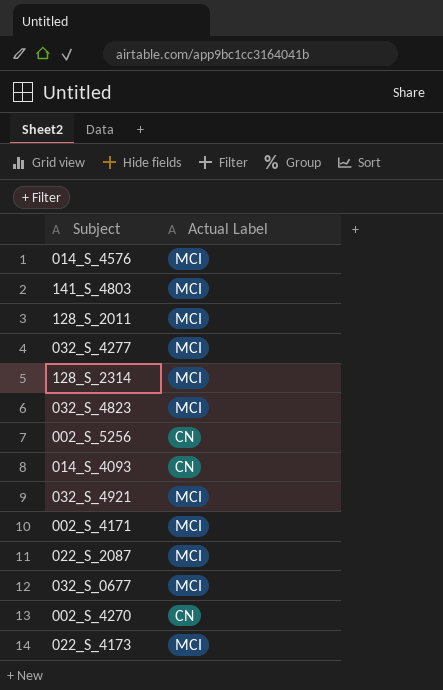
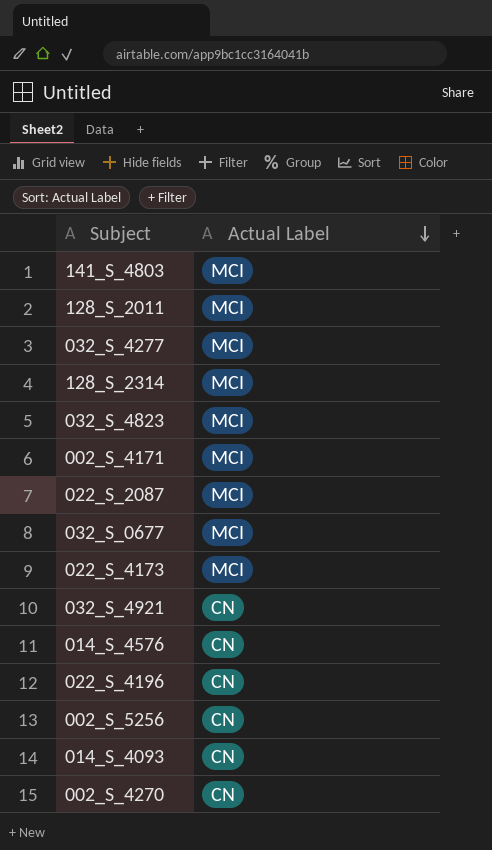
row order: none -> Actual Label descending
032_S_4921 | Actual Label: MCI -> CN
014_S_4576 | Actual Label: MCI -> CN
row 022_S_4196: none -> CN

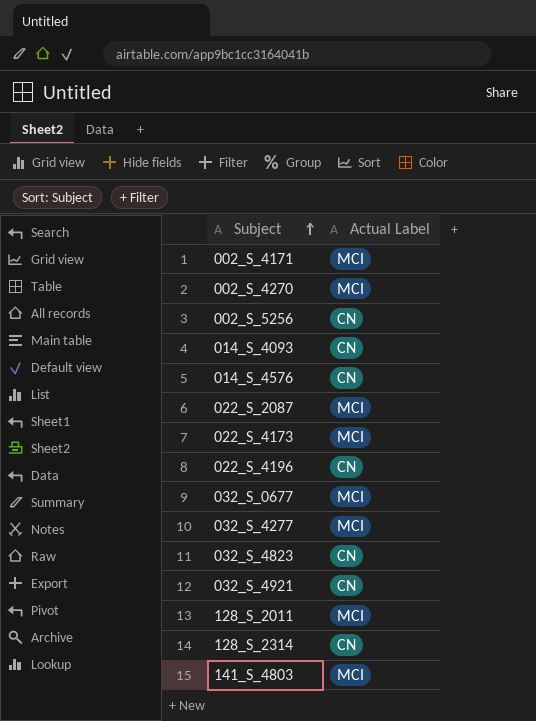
row order: Actual Label descending -> Subject ascending
002_S_4270 | Actual Label: CN -> MCI
032_S_4823 | Actual Label: MCI -> CN
128_S_2314 | Actual Label: MCI -> CN

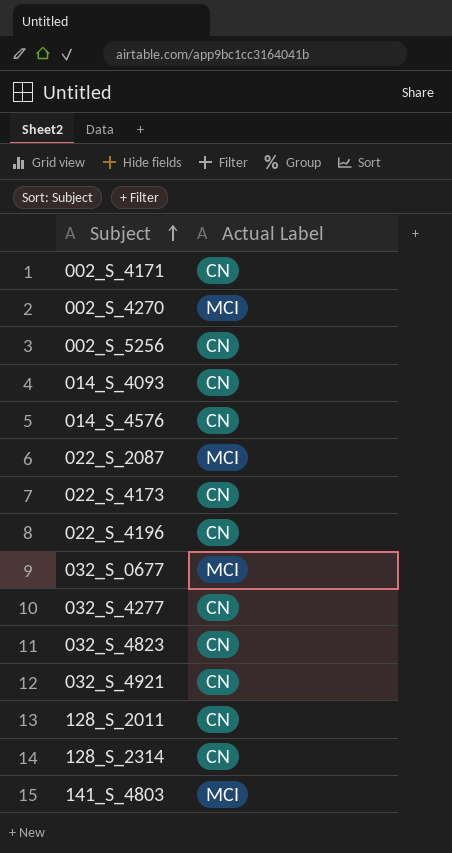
002_S_4171 | Actual Label: MCI -> CN
022_S_4173 | Actual Label: MCI -> CN
032_S_4277 | Actual Label: MCI -> CN
128_S_2011 | Actual Label: MCI -> CN

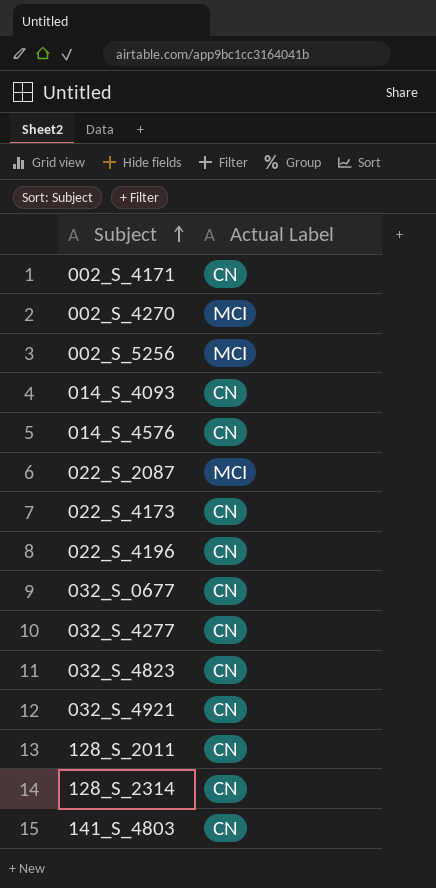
002_S_5256 | Actual Label: CN -> MCI
032_S_0677 | Actual Label: MCI -> CN
141_S_4803 | Actual Label: MCI -> CN

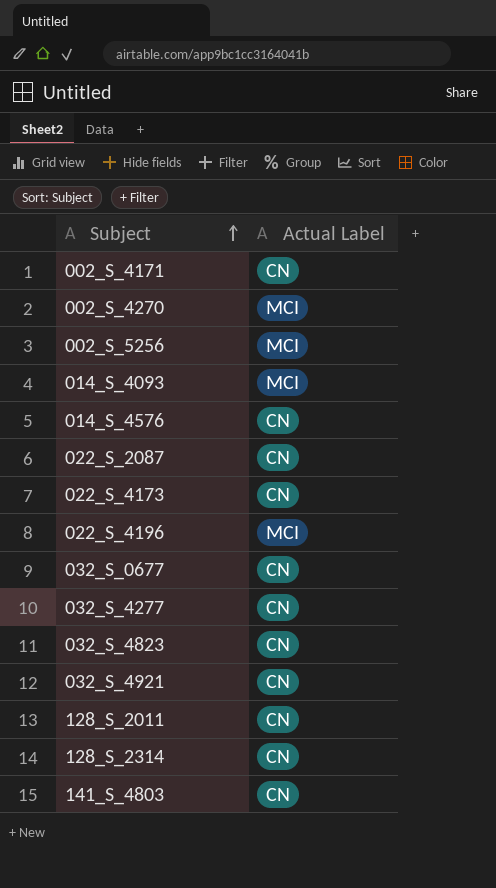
014_S_4093 | Actual Label: CN -> MCI
022_S_2087 | Actual Label: MCI -> CN
022_S_4196 | Actual Label: CN -> MCI

